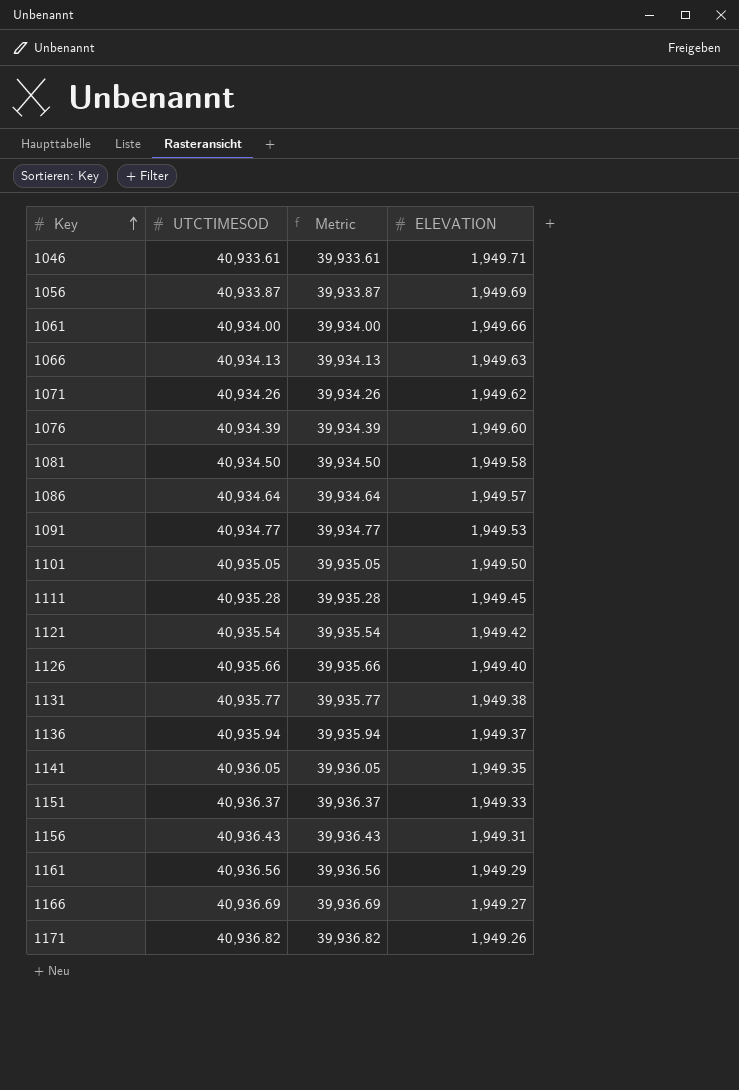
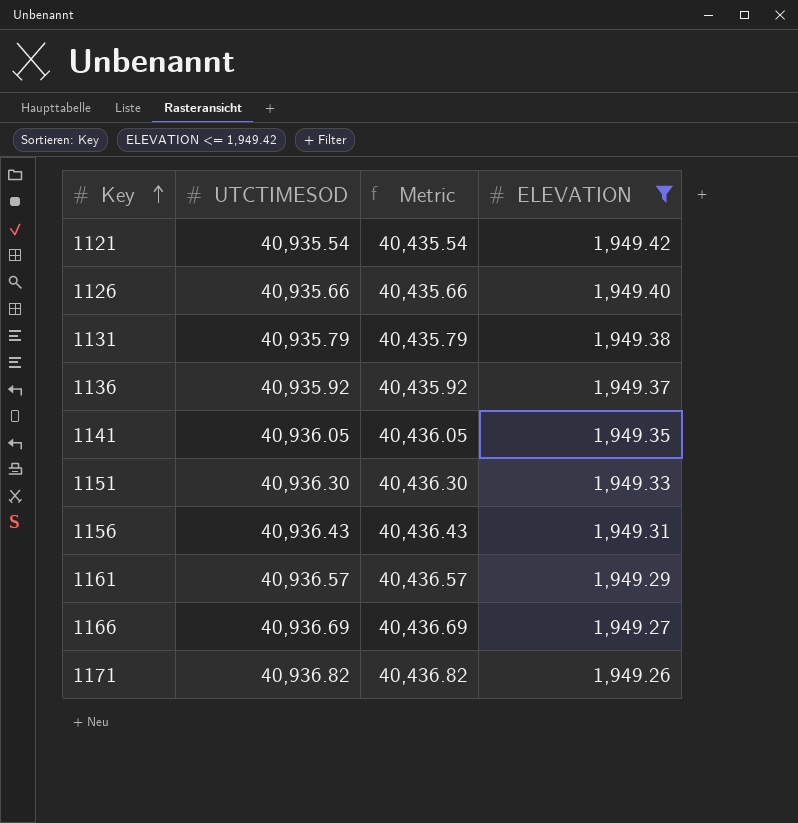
filter: none -> ELEVATION <= 1,949.42
column Metric | formula: [UTCTIMESOD] - 1000 -> [UTCTIMESOD] - 500
1131 | UTCTIMESOD: 40,935.77 -> 40,935.79
1136 | UTCTIMESOD: 40,935.94 -> 40,935.92
1151 | UTCTIMESOD: 40,936.37 -> 40,936.30
1161 | UTCTIMESOD: 40,936.56 -> 40,936.57

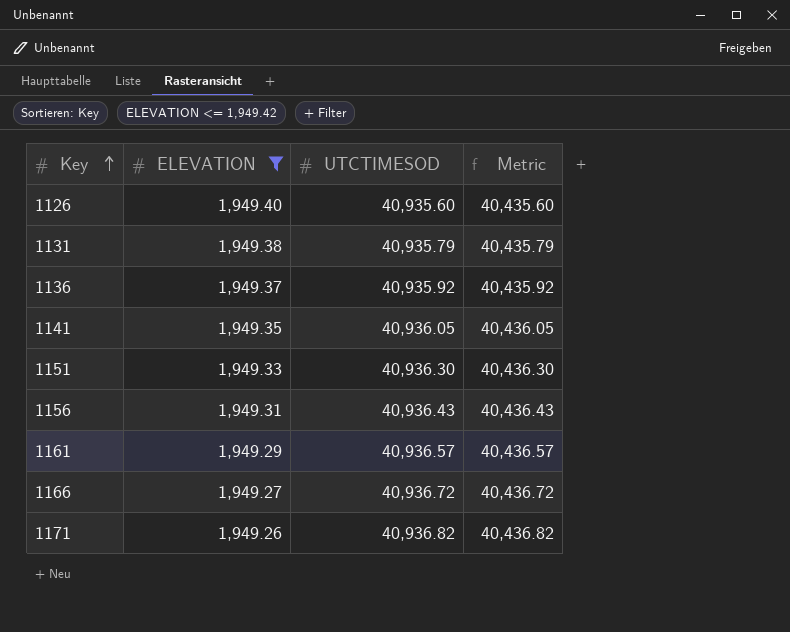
column ELEVATION | position: 4 -> 2
row 1121: 40,935.54 | 40,435.54 | 1,949.42 -> none
1126 | UTCTIMESOD: 40,935.66 -> 40,935.60
1126 | Metric: 40,435.66 -> 40,435.60
1166 | UTCTIMESOD: 40,936.69 -> 40,936.72
1166 | Metric: 40,436.69 -> 40,436.72

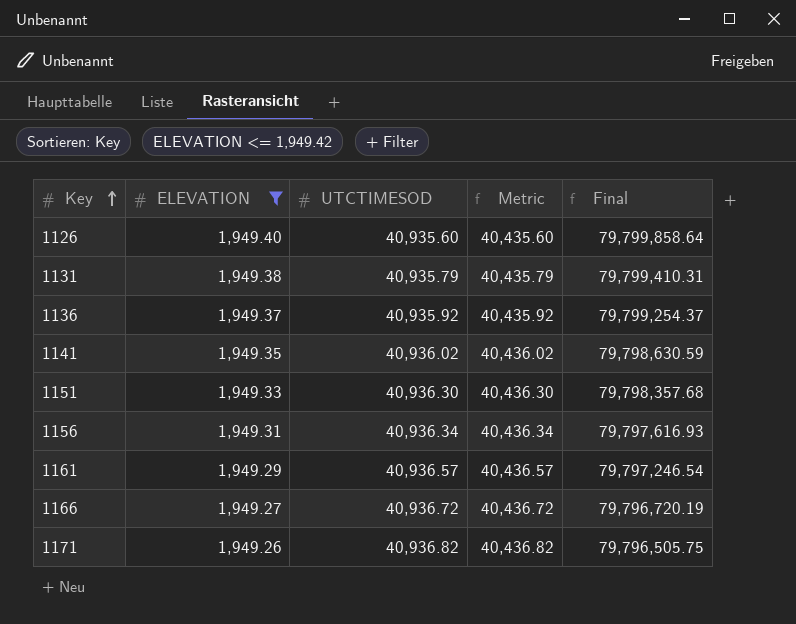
column Final | formula: none -> [ELEVATION] * [UTCTIMESOD]
1141 | UTCTIMESOD: 40,936.05 -> 40,936.02
1141 | Metric: 40,436.05 -> 40,436.02
1156 | UTCTIMESOD: 40,936.43 -> 40,936.34
1156 | Metric: 40,436.43 -> 40,436.34

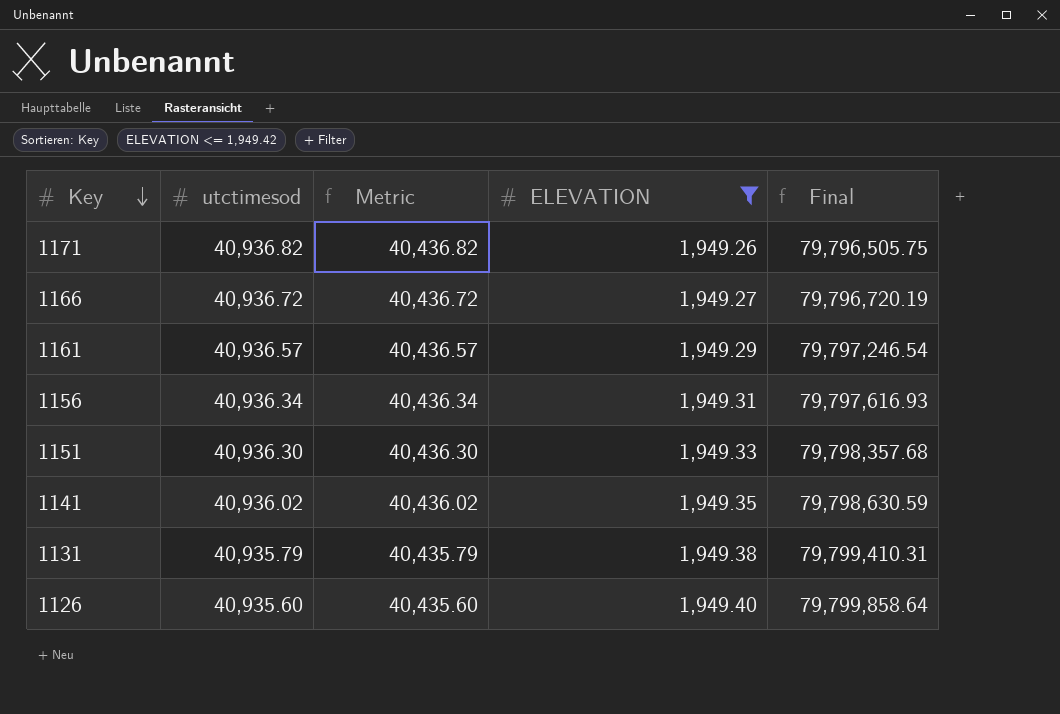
row order: Key ascending -> Key descending
column name: UTCTIMESOD -> utctimesod
column ELEVATION | position: 2 -> 4
row 1136: 1,949.37 | 40,935.92 | 40,435.92 | 79,799,254.37 -> none

